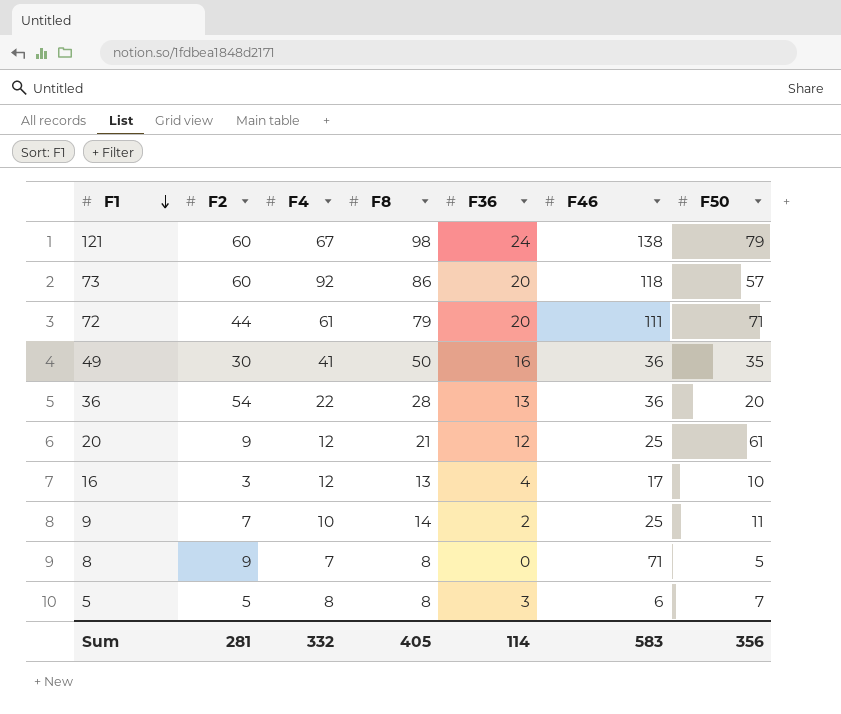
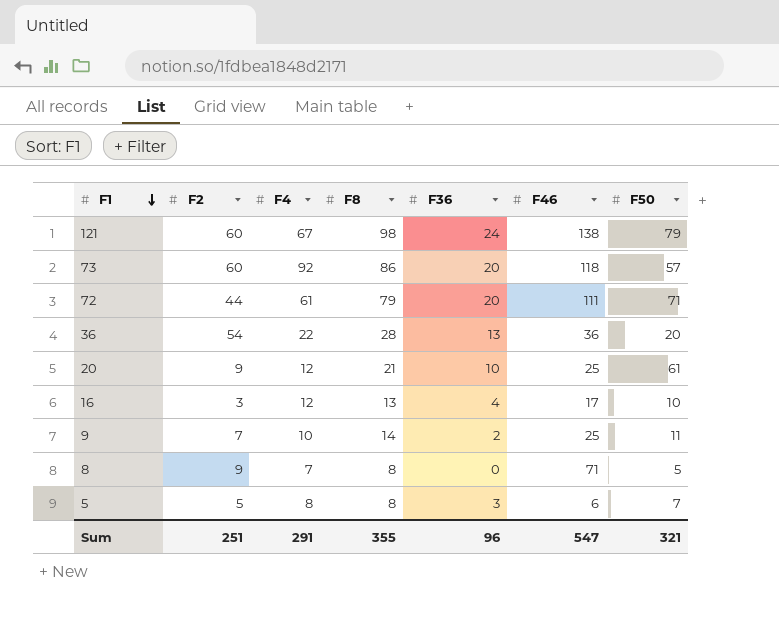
row 49: 30 | 41 | 50 | 16 | 36 | 35 -> none
20 | F36: 12 -> 10
Sum | F2: 281 -> 251
Sum | F4: 332 -> 291
Sum | F8: 405 -> 355
Sum | F36: 114 -> 96
Sum | F46: 583 -> 547
Sum | F50: 356 -> 321

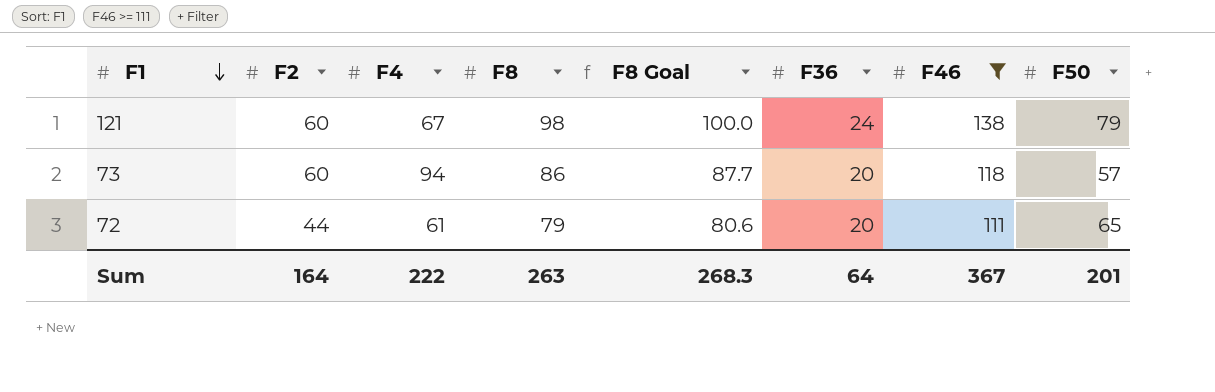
filter: none -> F46 >= 111
column F8 Goal | formula: none -> [F8] * 1.02
73 | F4: 92 -> 94
72 | F50: 71 -> 65
Sum | F2: 251 -> 164
Sum | F4: 291 -> 222
Sum | F8: 355 -> 263
Sum | F36: 96 -> 64
Sum | F46: 547 -> 367
Sum | F50: 321 -> 201

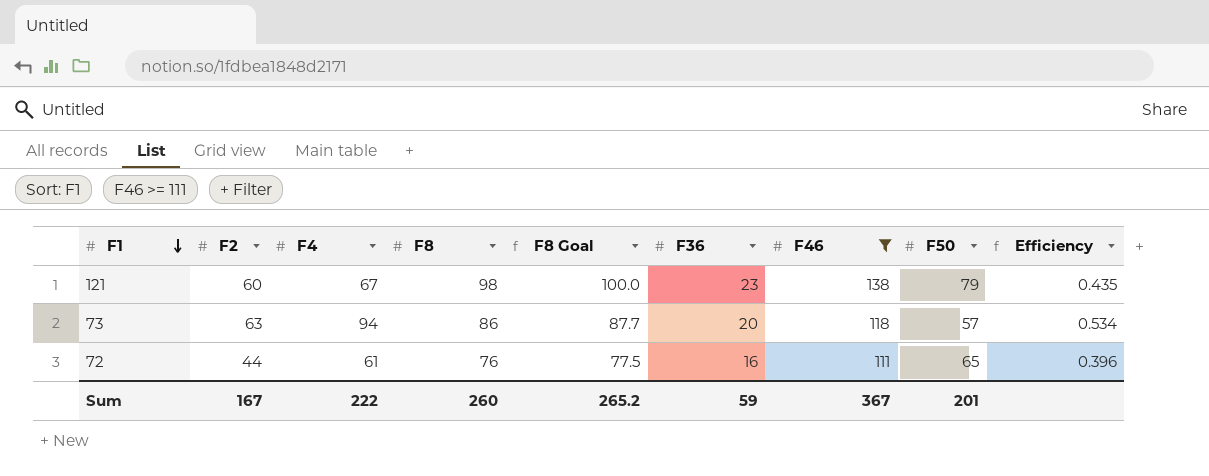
column Efficiency | formula: none -> [F2] / [F46]
121 | F36: 24 -> 23
73 | F2: 60 -> 63
72 | F8: 79 -> 76
72 | F8 Goal: 80.6 -> 77.5
72 | F36: 20 -> 16
Sum | F2: 164 -> 167
Sum | F8: 263 -> 260
Sum | F8 Goal: 268.3 -> 265.2
Sum | F36: 64 -> 59

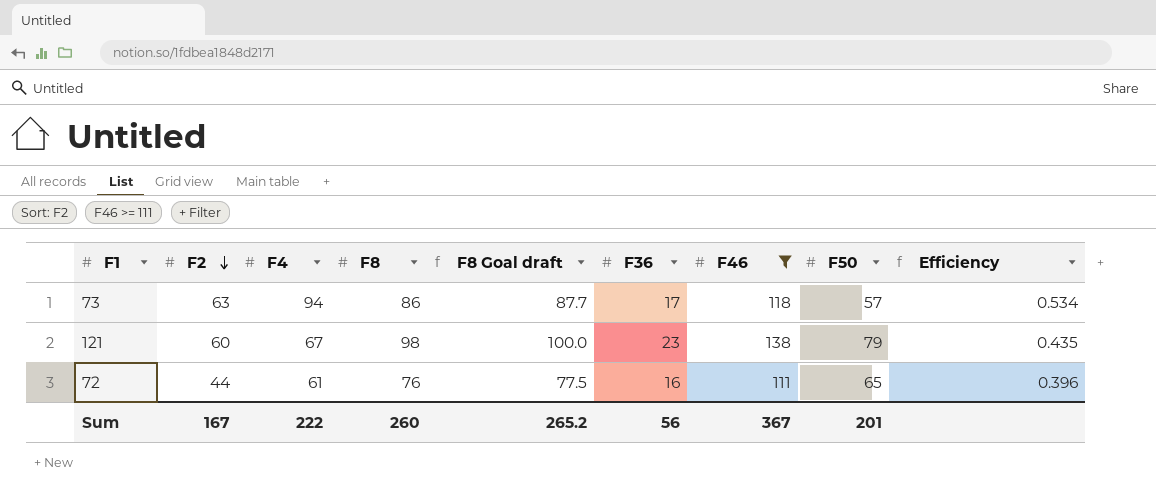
row order: F1 descending -> F2 descending
column name: F8 Goal -> F8 Goal draft
73 | F36: 20 -> 17
Sum | F36: 59 -> 56

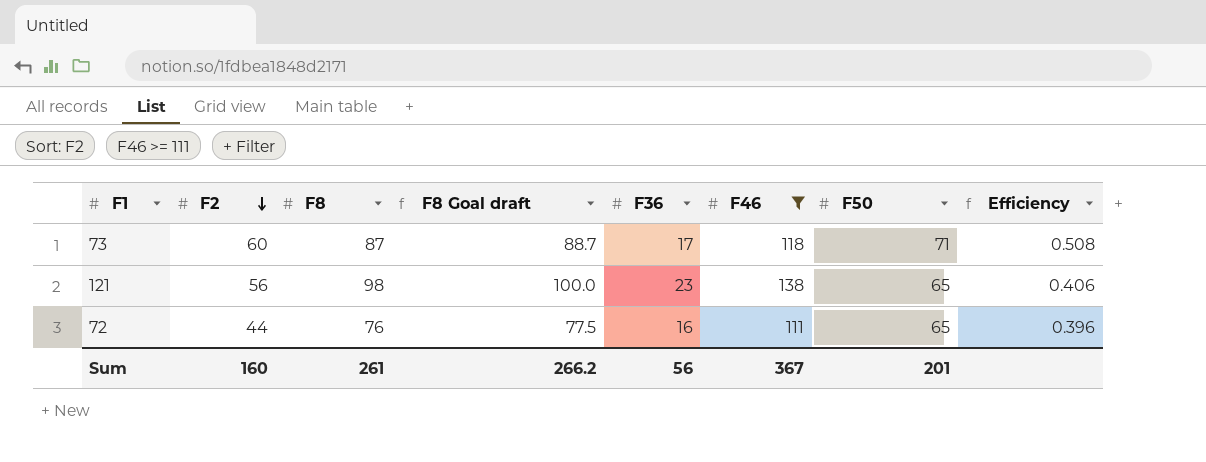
column F4 | position: 3 -> none
73 | F2: 63 -> 60
73 | F8: 86 -> 87
73 | F8 Goal draft: 87.7 -> 88.7
73 | F50: 57 -> 71
73 | Efficiency: 0.534 -> 0.508
121 | F2: 60 -> 56
121 | F50: 79 -> 65
121 | Efficiency: 0.435 -> 0.406
Sum | F2: 167 -> 160
Sum | F8: 260 -> 261
Sum | F8 Goal draft: 265.2 -> 266.2

